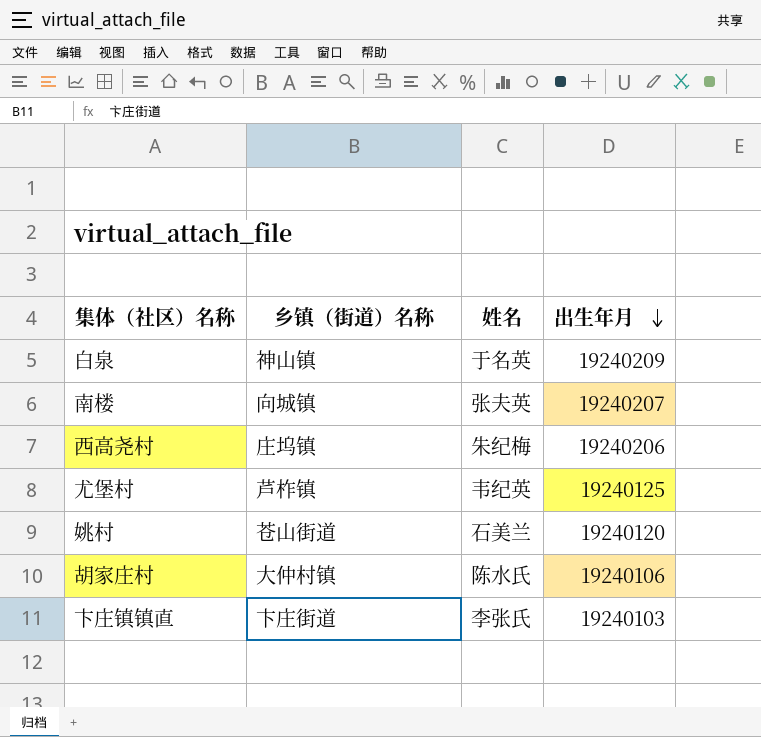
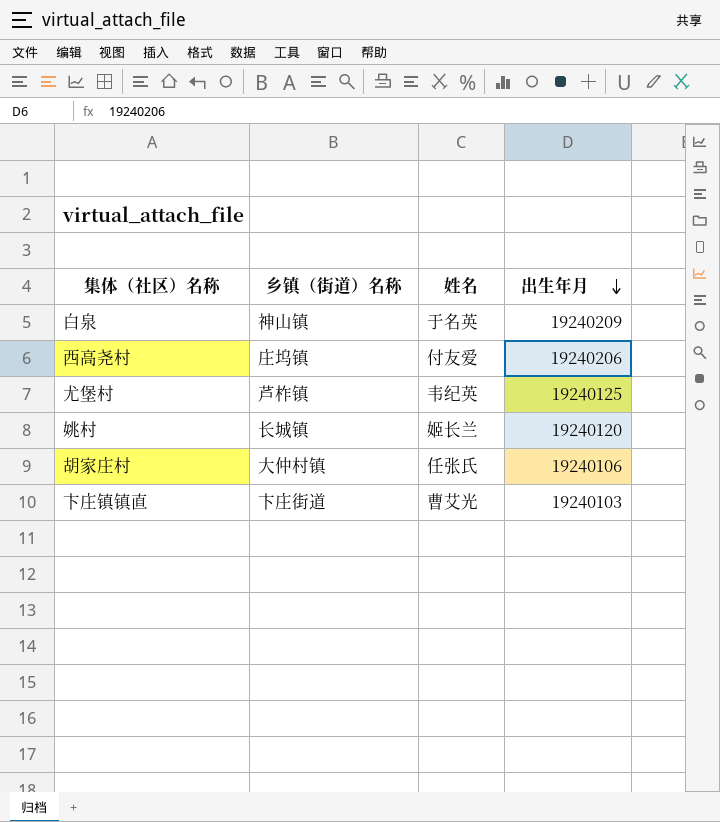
row 南楼: 向城镇 | 张夫英 | 19240207 -> none
西高尧村 | 姓名: 朱纪梅 -> 付友爱
姚村 | 乡镇（街道）名称: 苍山街道 -> 长城镇
姚村 | 姓名: 石美兰 -> 姬长兰
胡家庄村 | 姓名: 陈水氏 -> 任张氏
卞庄镇镇直 | 姓名: 李张氏 -> 曹艾光

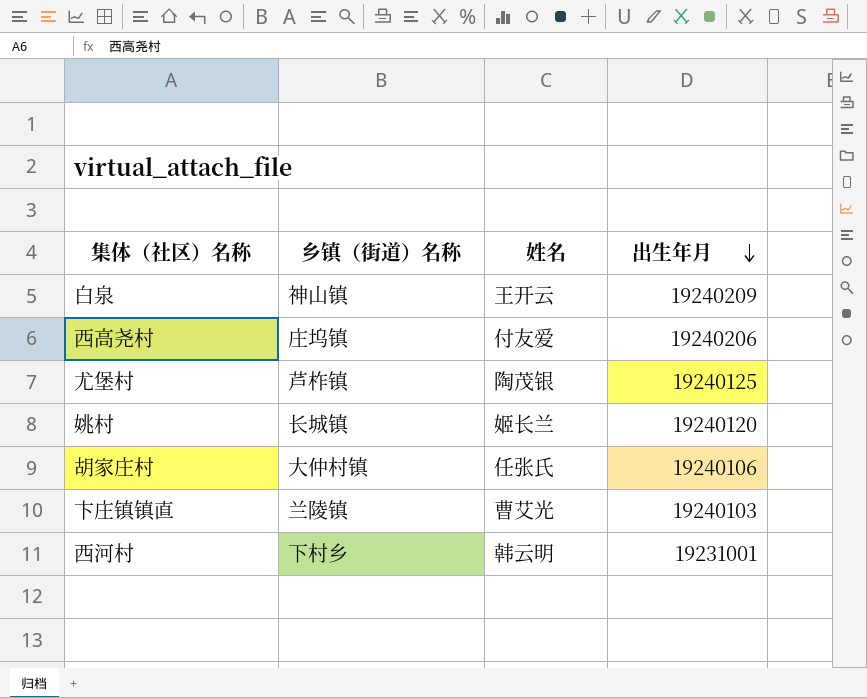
白泉 | 姓名: 于名英 -> 王开云
尤堡村 | 姓名: 韦纪英 -> 陶茂银
卞庄镇镇直 | 乡镇（街道）名称: 卞庄街道 -> 兰陵镇
row 西河村: none -> 下村乡 | 韩云明 | 19231001

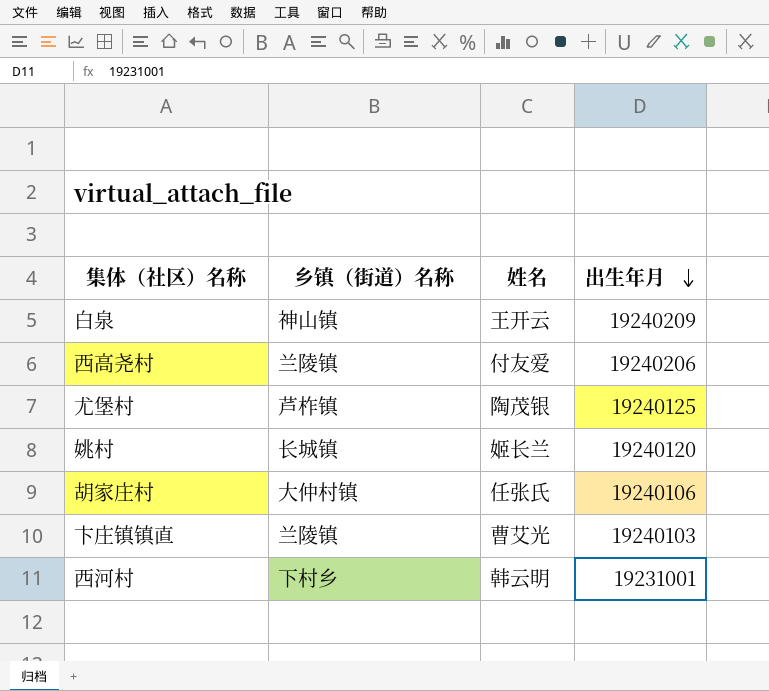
西高尧村 | 乡镇（街道）名称: 庄坞镇 -> 兰陵镇

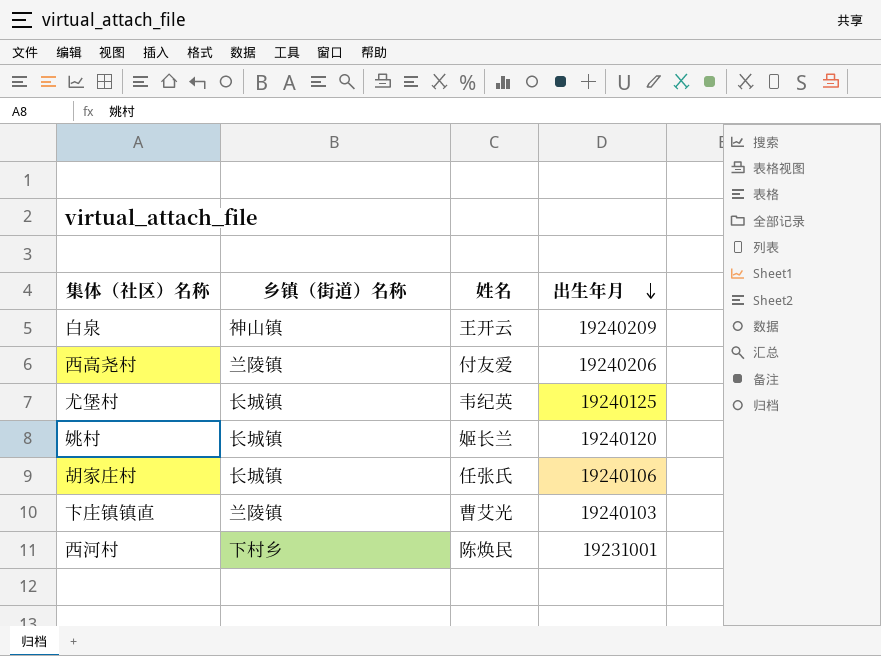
尤堡村 | 乡镇（街道）名称: 芦柞镇 -> 长城镇
尤堡村 | 姓名: 陶茂银 -> 韦纪英
胡家庄村 | 乡镇（街道）名称: 大仲村镇 -> 长城镇
西河村 | 姓名: 韩云明 -> 陈焕民

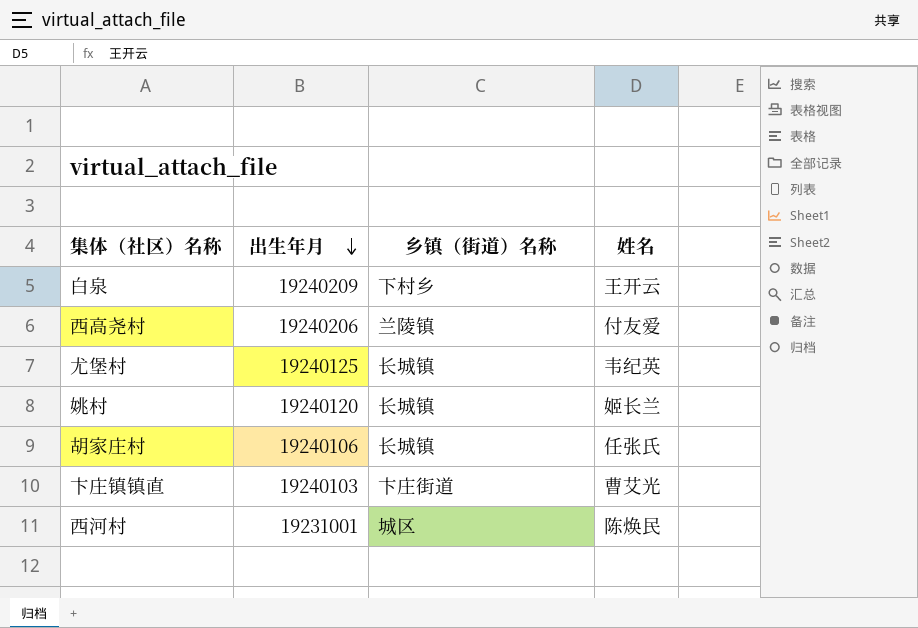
column 出生年月 | position: 4 -> 2
白泉 | 乡镇（街道）名称: 神山镇 -> 下村乡
卞庄镇镇直 | 乡镇（街道）名称: 兰陵镇 -> 卞庄街道
西河村 | 乡镇（街道）名称: 下村乡 -> 城区

